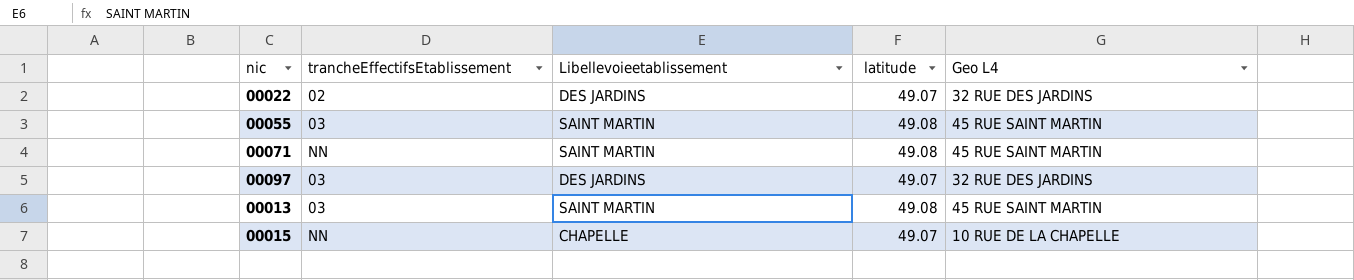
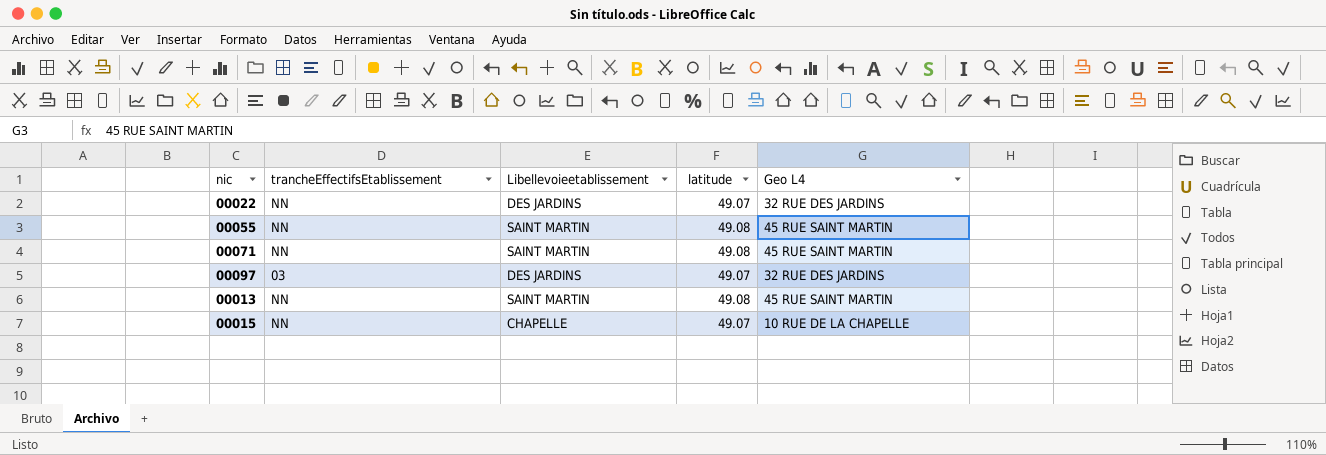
00022 | trancheEffectifsEtablissement: 02 -> NN
00055 | trancheEffectifsEtablissement: 03 -> NN
00013 | trancheEffectifsEtablissement: 03 -> NN

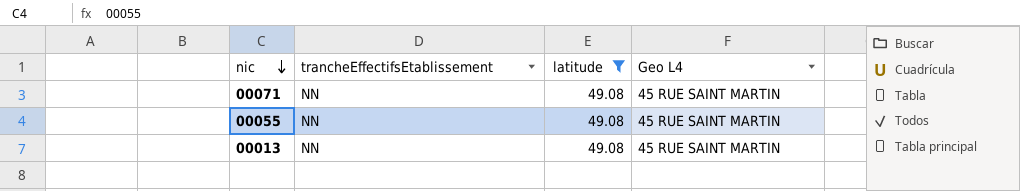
filter: none -> latitude = 49.08
row order: none -> nic descending
column Libellevoieetablissement | position: 3 -> none

